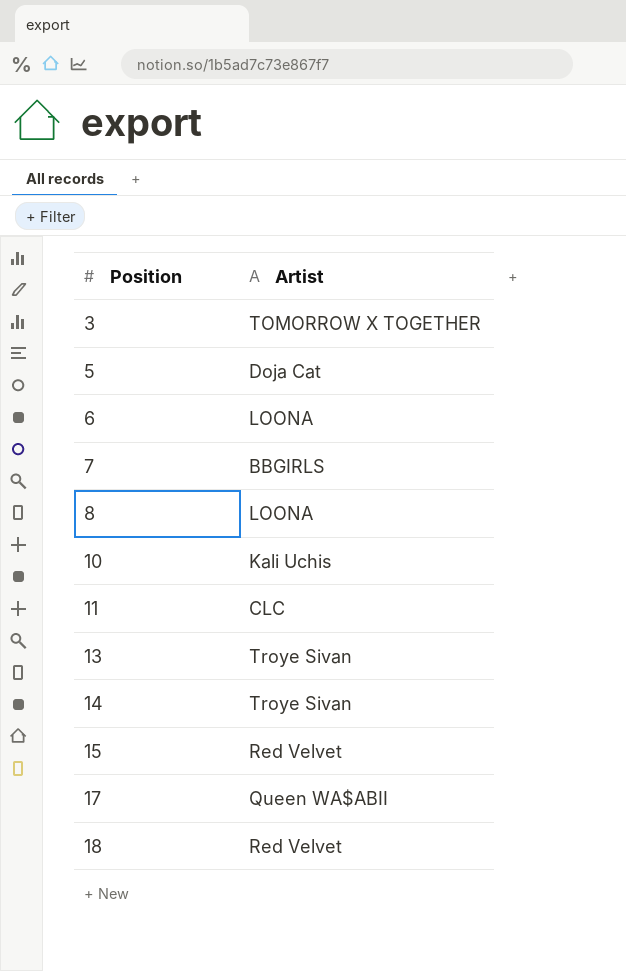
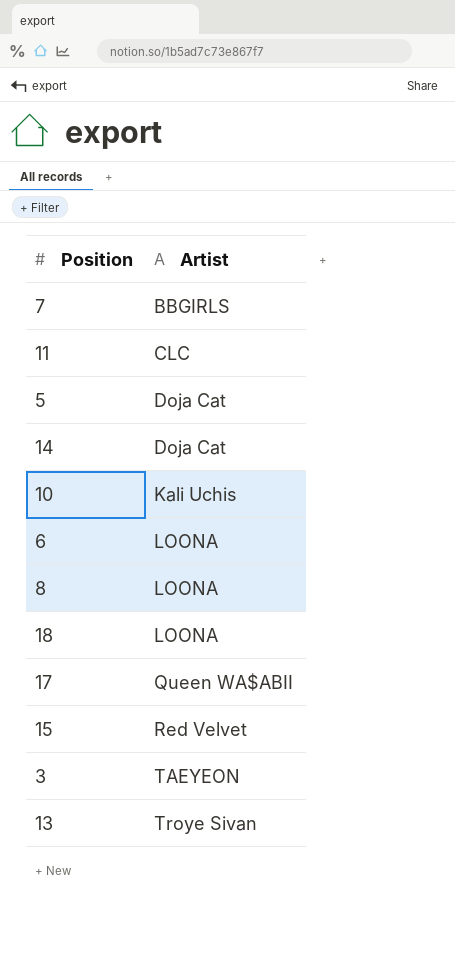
row order: Position ascending -> Artist ascending
14 | Artist: Troye Sivan -> Doja Cat
18 | Artist: Red Velvet -> LOONA
3 | Artist: TOMORROW X TOGETHER -> TAEYEON

